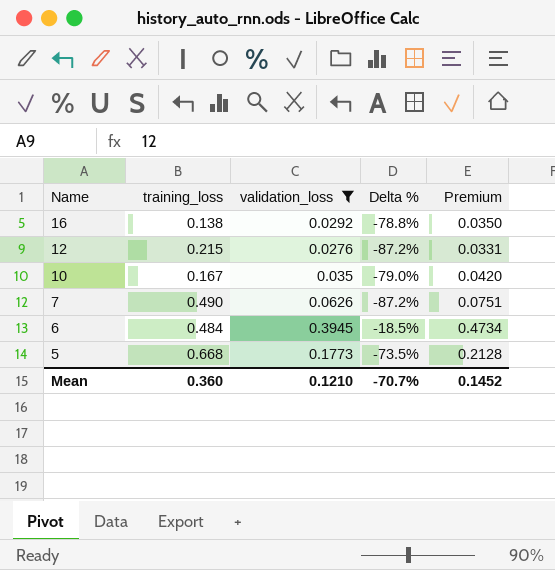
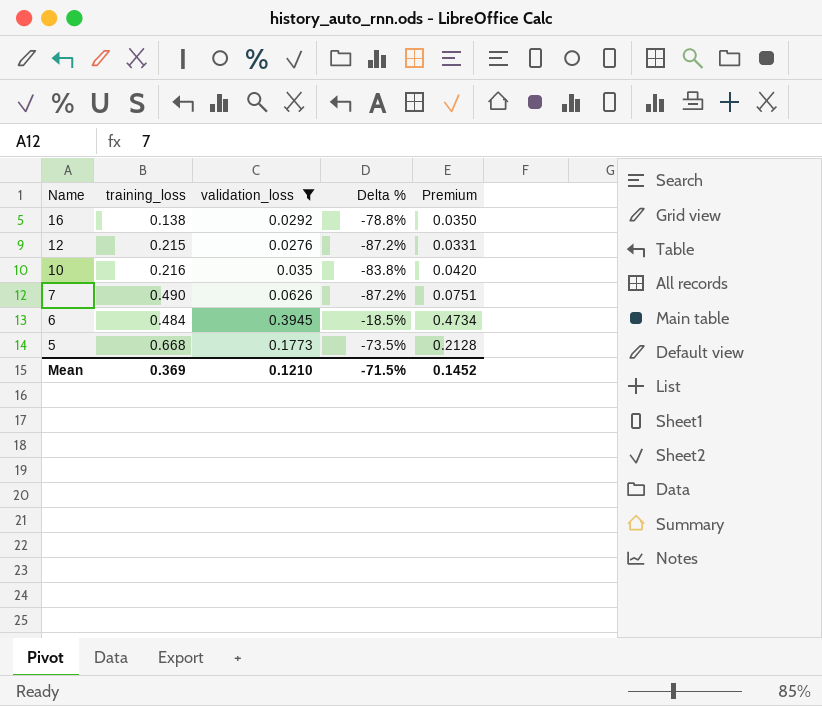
10 | training_loss: 0.167 -> 0.216
10 | Delta %: -79.0% -> -83.8%
Mean | training_loss: 0.360 -> 0.369
Mean | Delta %: -70.7% -> -71.5%

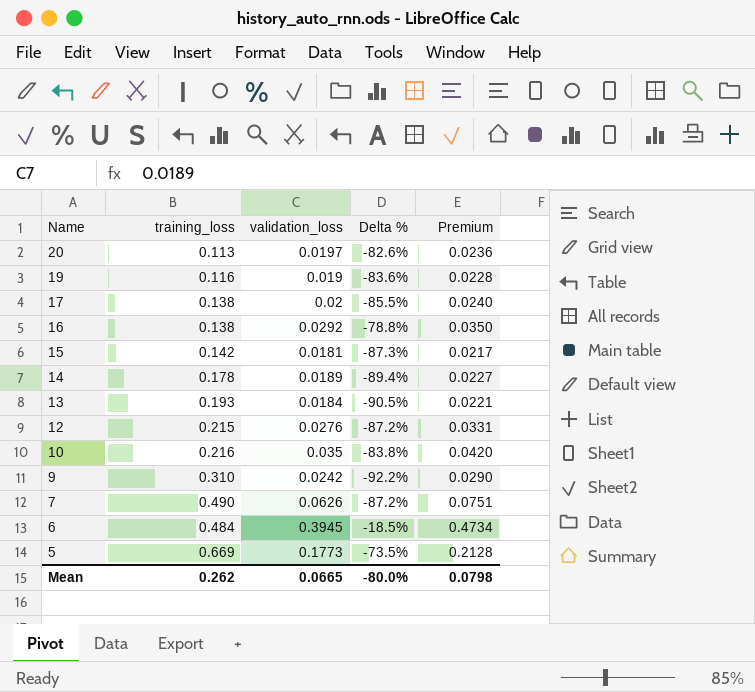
filter: validation_loss >= 0.0276 -> none
5 | training_loss: 0.668 -> 0.669
Mean | training_loss: 0.369 -> 0.262
Mean | validation_loss: 0.1210 -> 0.0665
Mean | Delta %: -71.5% -> -80.0%
Mean | Premium: 0.1452 -> 0.0798

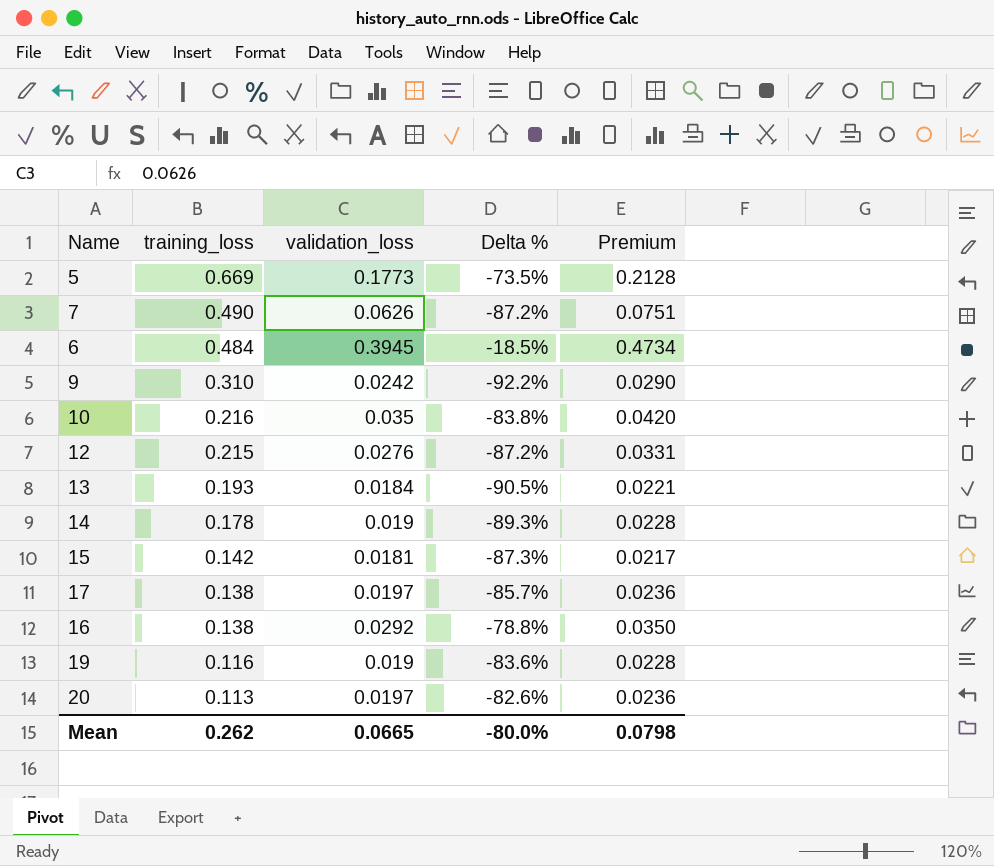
row order: Name descending -> training_loss descending
14 | validation_loss: 0.0189 -> 0.019
14 | Delta %: -89.4% -> -89.3%
14 | Premium: 0.0227 -> 0.0228
17 | validation_loss: 0.02 -> 0.0197
17 | Delta %: -85.5% -> -85.7%
17 | Premium: 0.0240 -> 0.0236

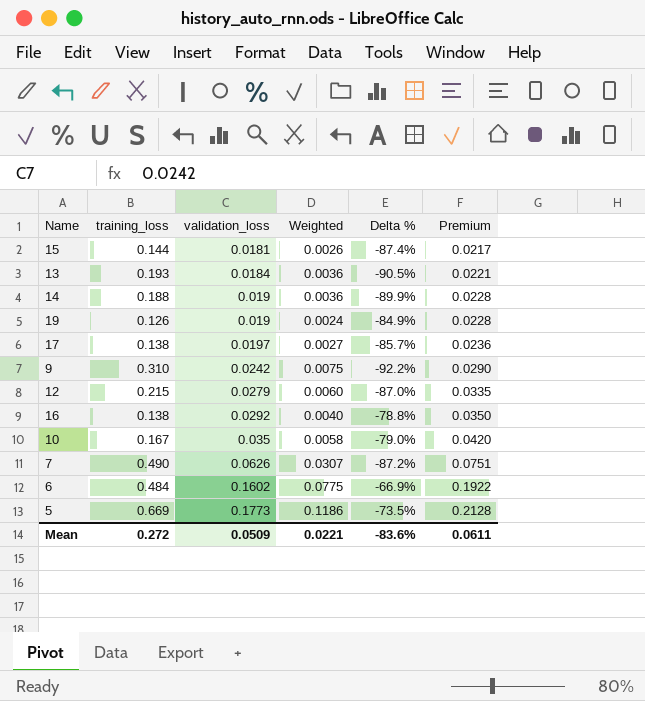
row order: training_loss descending -> validation_loss ascending
column Weighted | formula: none -> [training_loss] * [validation_loss]
row 20: 0.113 | 0.0197 | -82.6% | 0.0236 -> none
15 | training_loss: 0.142 -> 0.144
15 | Delta %: -87.3% -> -87.4%
14 | training_loss: 0.178 -> 0.188
14 | Delta %: -89.3% -> -89.9%
19 | training_loss: 0.116 -> 0.126
19 | Delta %: -83.6% -> -84.9%
12 | validation_loss: 0.0276 -> 0.0279
12 | Delta %: -87.2% -> -87.0%
12 | Premium: 0.0331 -> 0.0335
10 | training_loss: 0.216 -> 0.167
10 | Delta %: -83.8% -> -79.0%
6 | validation_loss: 0.3945 -> 0.1602
6 | Delta %: -18.5% -> -66.9%
6 | Premium: 0.4734 -> 0.1922
Mean | training_loss: 0.262 -> 0.272
Mean | validation_loss: 0.0665 -> 0.0509
Mean | Delta %: -80.0% -> -83.6%
Mean | Premium: 0.0798 -> 0.0611

